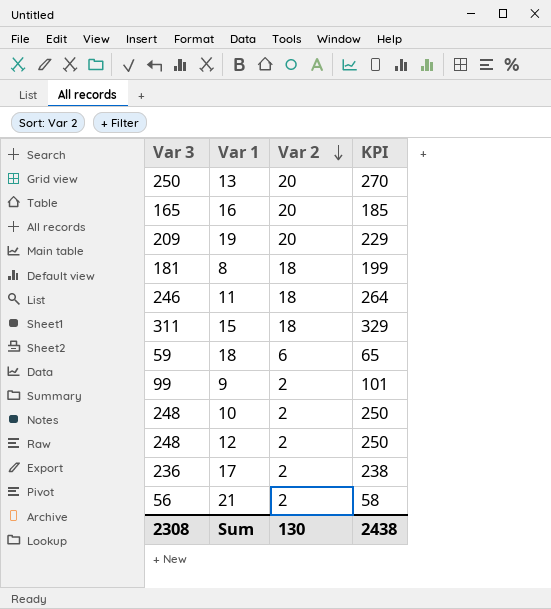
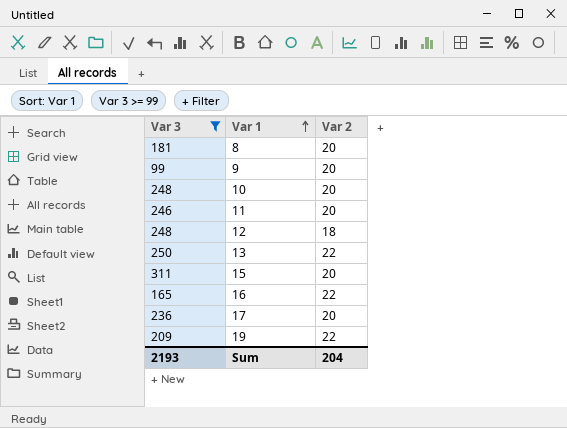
filter: none -> Var 3 >= 99
row order: Var 2 descending -> Var 1 ascending
column KPI | formula: [Var 3] + [Var 2] -> none
8 | Var 2: 18 -> 20
9 | Var 2: 2 -> 20
10 | Var 2: 2 -> 20
11 | Var 2: 18 -> 20
12 | Var 2: 2 -> 18
13 | Var 2: 20 -> 22
15 | Var 2: 18 -> 20
16 | Var 2: 20 -> 22
17 | Var 2: 2 -> 20
19 | Var 2: 20 -> 22
Sum | Var 3: 2308 -> 2193
Sum | Var 2: 130 -> 204

